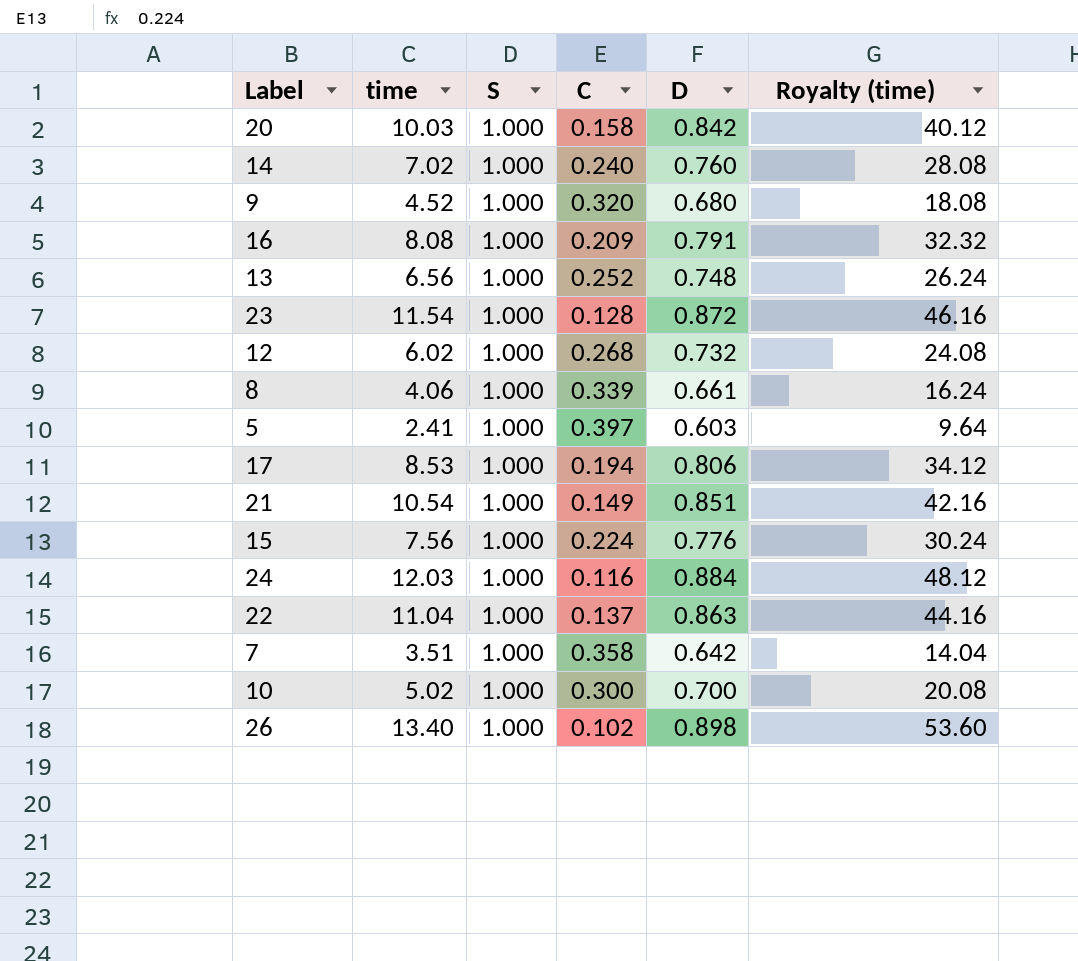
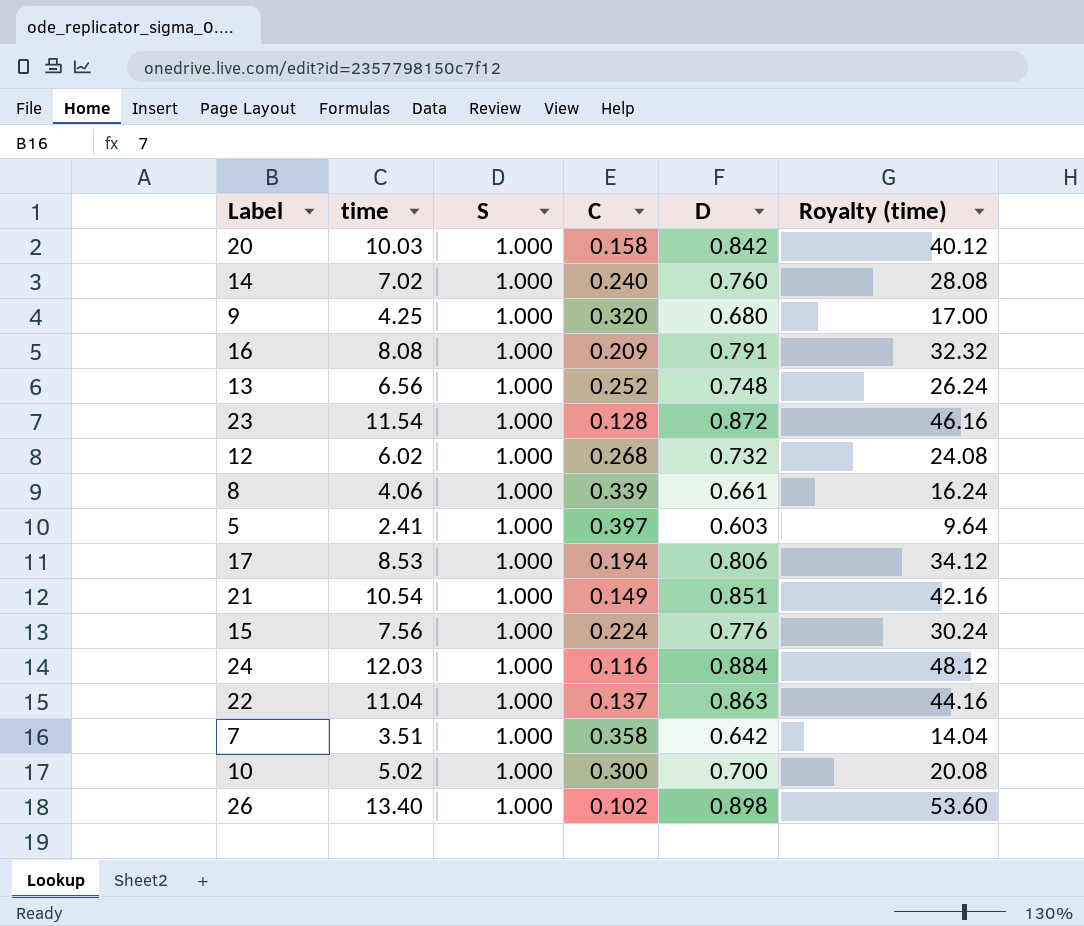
9 | time: 4.52 -> 4.25
9 | Royalty (time): 18.08 -> 17.00

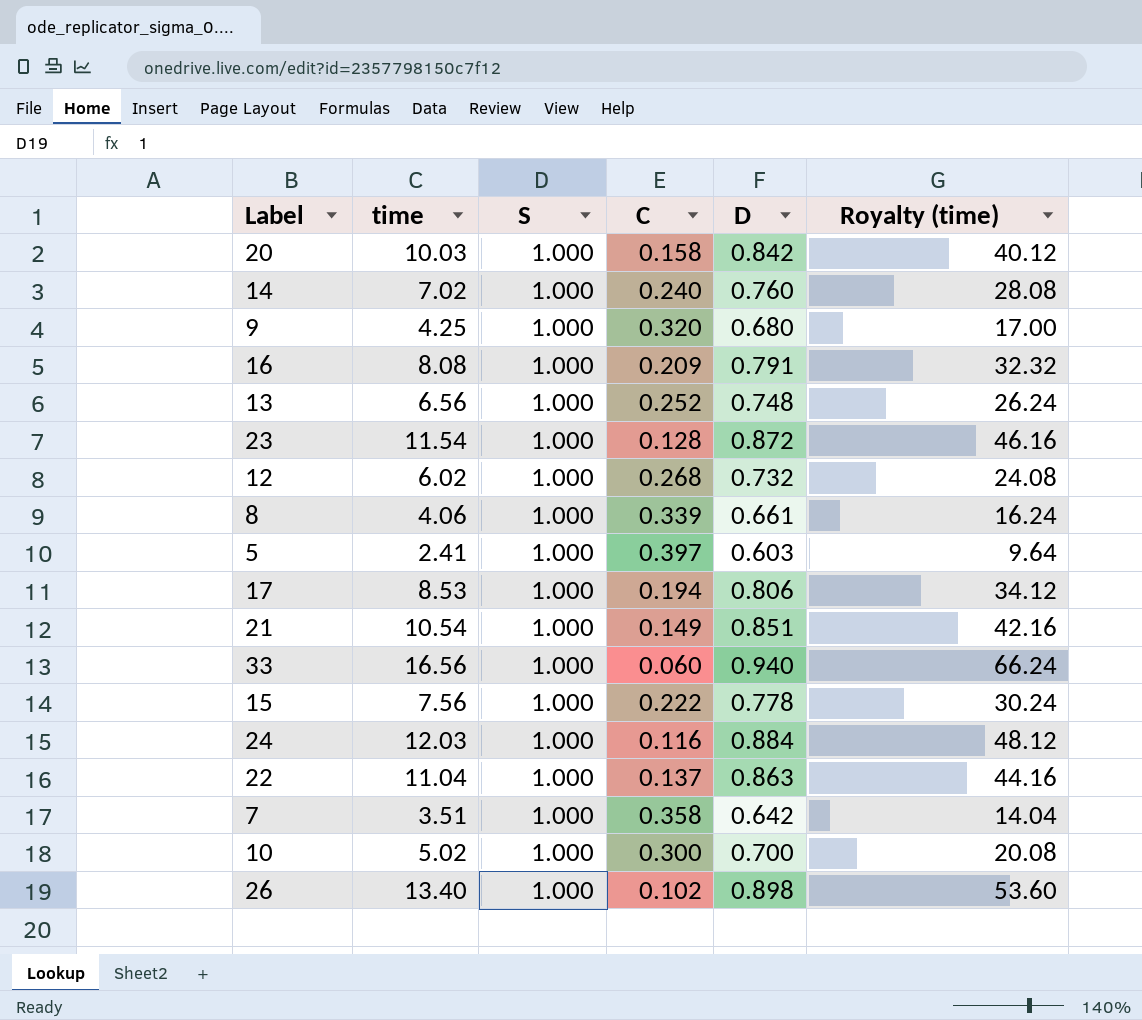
row 33: none -> 16.56 | 1.000 | 0.060 | 0.940 | 66.24
15 | C: 0.224 -> 0.222
15 | D: 0.776 -> 0.778

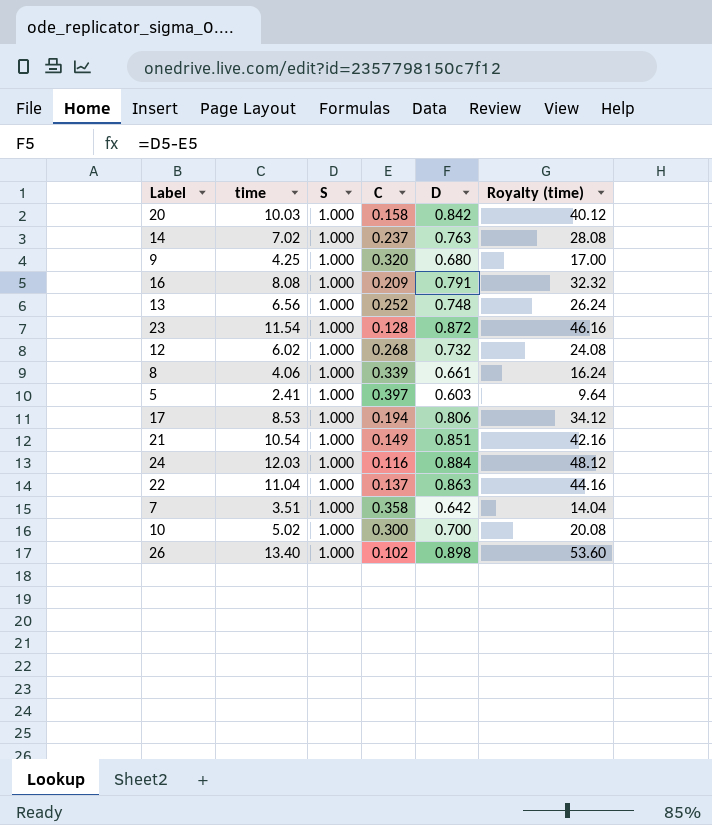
row 33: 16.56 | 1.000 | 0.060 | 0.940 | 66.24 -> none
row 15: 7.56 | 1.000 | 0.222 | 0.778 | 30.24 -> none
14 | C: 0.240 -> 0.237
14 | D: 0.760 -> 0.763

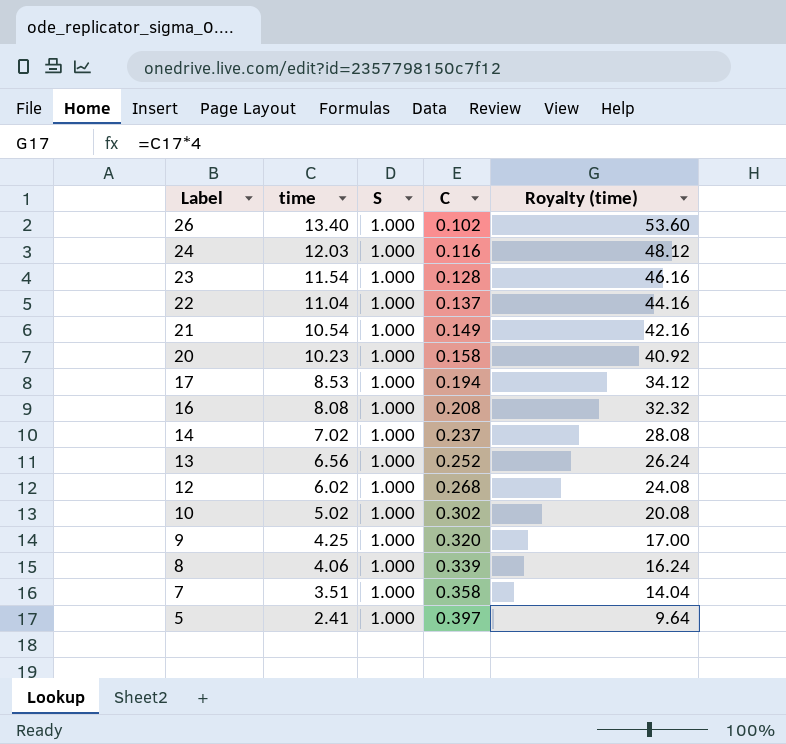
row order: none -> Label descending
column D | formula: [S] - [C] -> none
20 | time: 10.03 -> 10.23
20 | Royalty (time): 40.12 -> 40.92
16 | C: 0.209 -> 0.208
10 | C: 0.300 -> 0.302

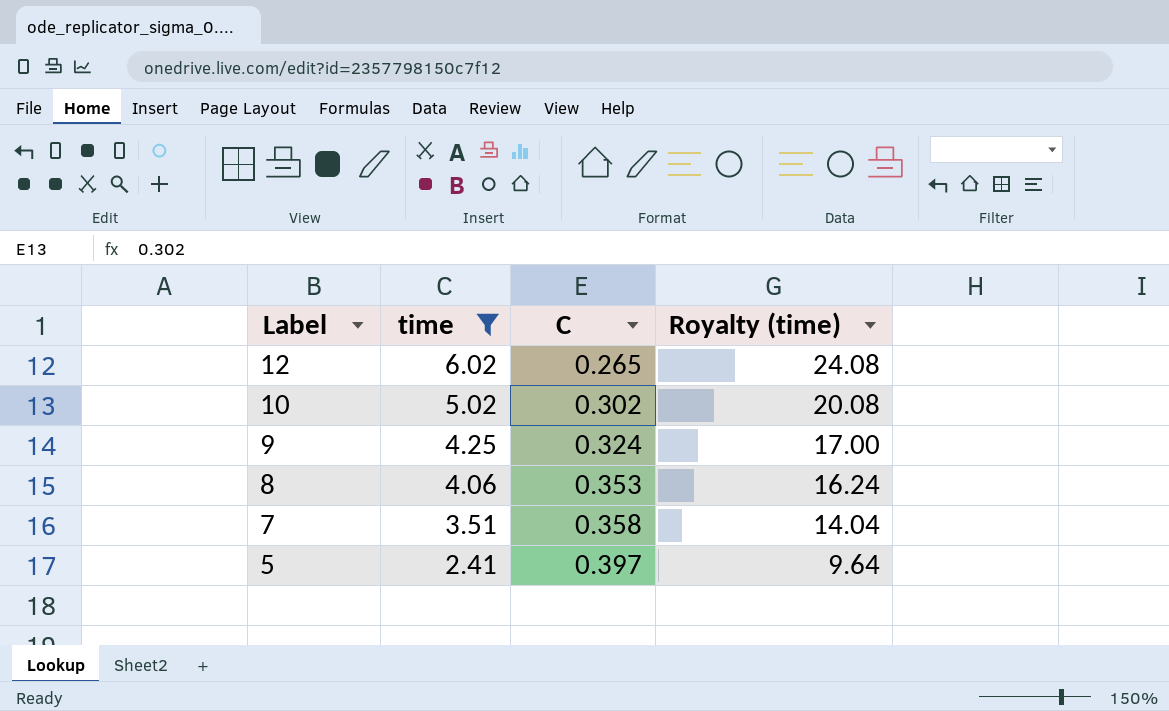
filter: none -> time <= 6.02
column S | position: 3 -> none
12 | C: 0.268 -> 0.265
9 | C: 0.320 -> 0.324
8 | C: 0.339 -> 0.353

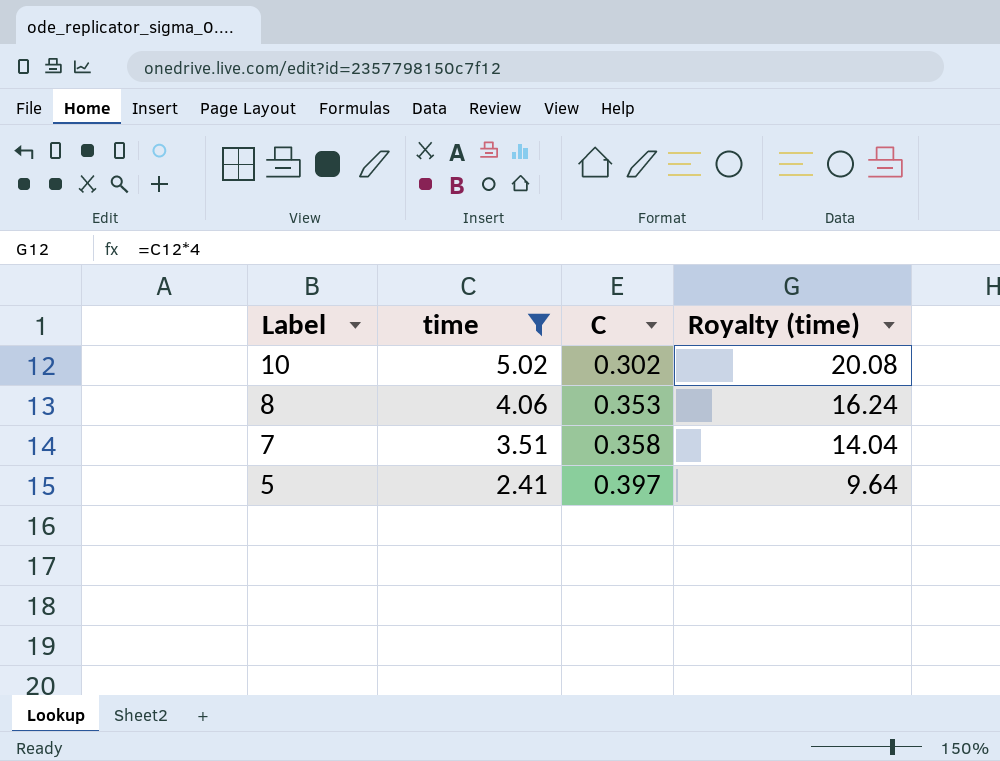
row 12: 6.02 | 0.265 | 24.08 -> none
row 9: 4.25 | 0.324 | 17.00 -> none

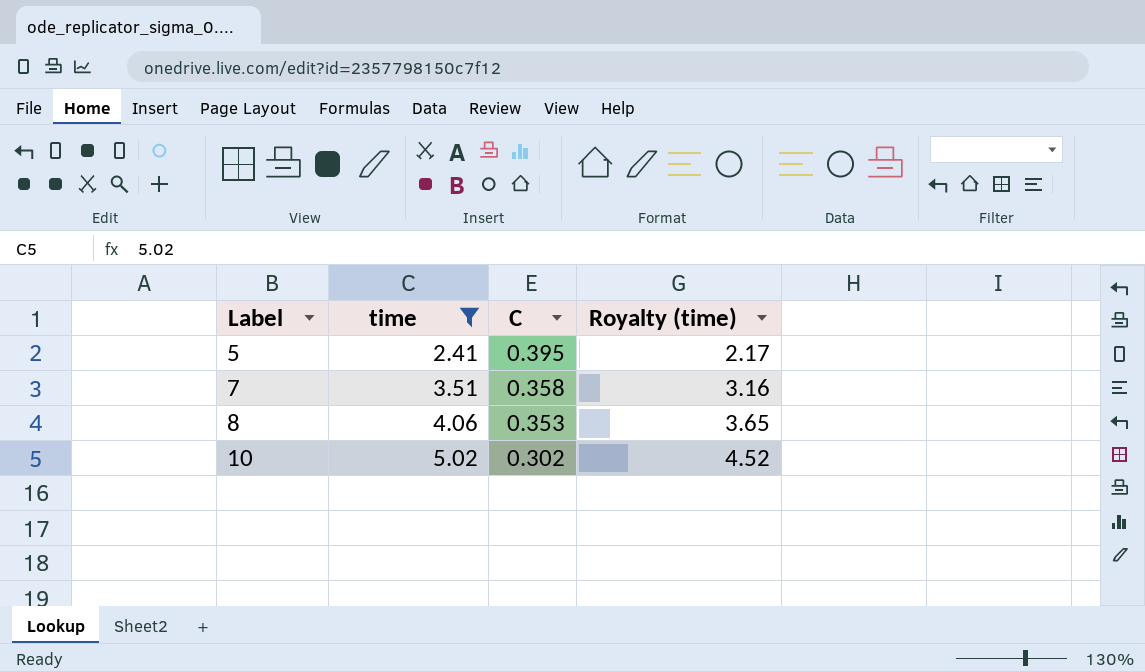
row order: Label descending -> Label ascending
column Royalty (time) | formula: [time] * 4 -> [time] * 0.9
5 | C: 0.397 -> 0.395

